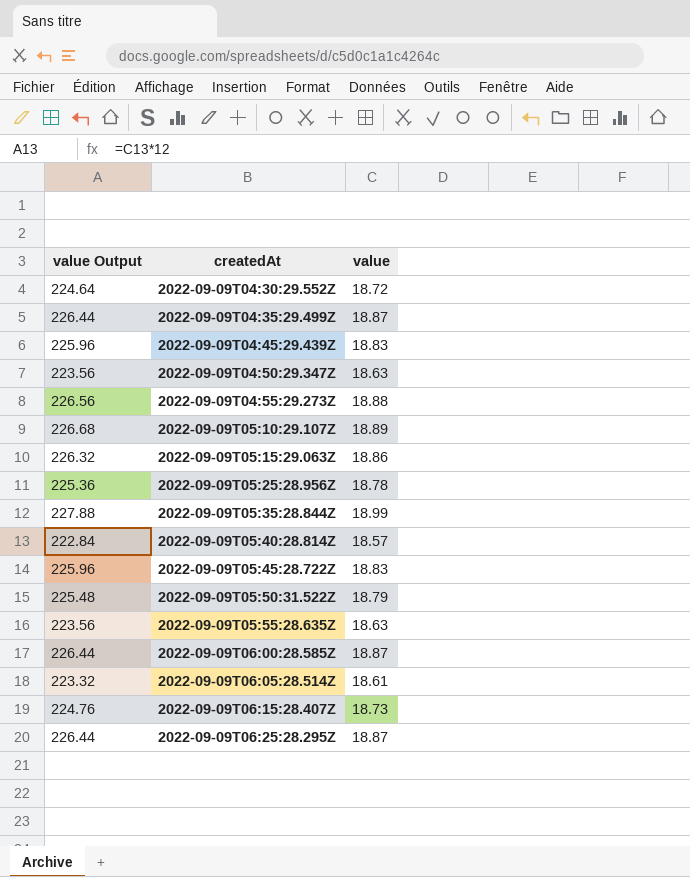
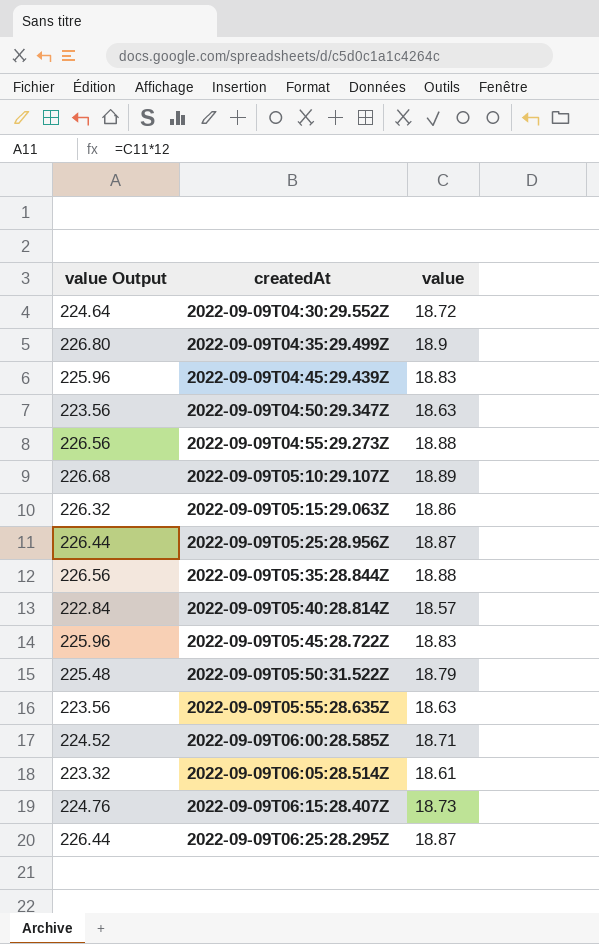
2022-09-09T04:35:29.499Z | value Output: 226.44 -> 226.80
2022-09-09T04:35:29.499Z | value: 18.87 -> 18.9
2022-09-09T05:25:28.956Z | value Output: 225.36 -> 226.44
2022-09-09T05:25:28.956Z | value: 18.78 -> 18.87
2022-09-09T05:35:28.844Z | value Output: 227.88 -> 226.56
2022-09-09T05:35:28.844Z | value: 18.99 -> 18.88
2022-09-09T06:00:28.585Z | value Output: 226.44 -> 224.52
2022-09-09T06:00:28.585Z | value: 18.87 -> 18.71

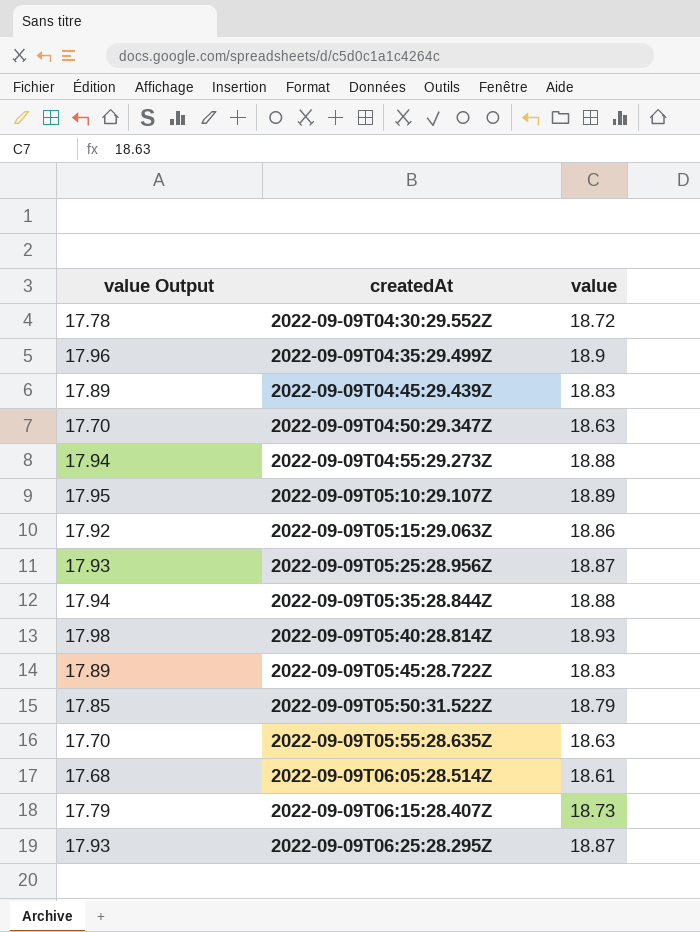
column value Output | formula: [value] * 12 -> [value] * 0.95
row 2022-09-09T06:00:28.585Z: 224.52 | 18.71 -> none
2022-09-09T05:40:28.814Z | value: 18.57 -> 18.93

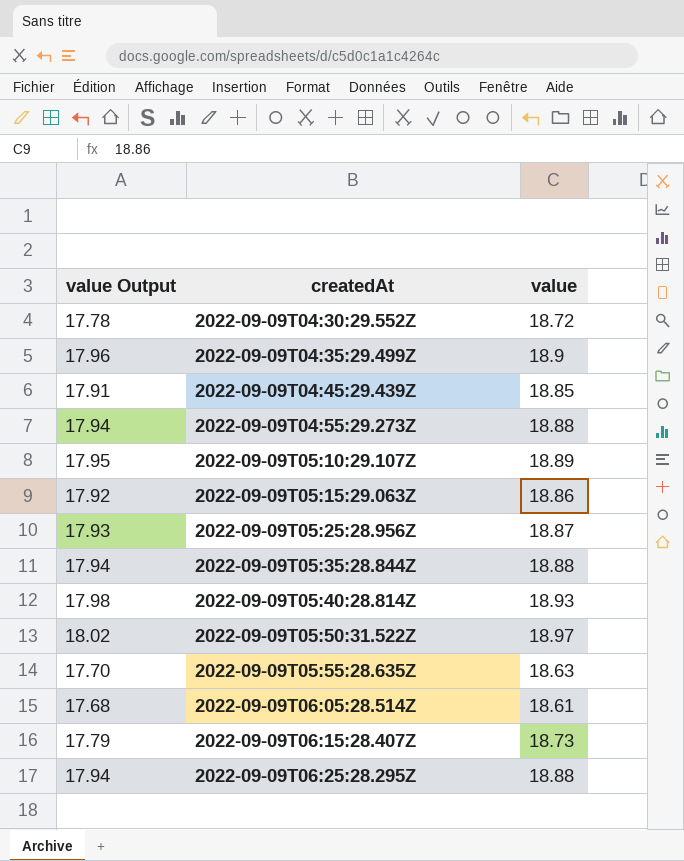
row 2022-09-09T04:50:29.347Z: 17.70 | 18.63 -> none
row 2022-09-09T05:45:28.722Z: 17.89 | 18.83 -> none
2022-09-09T04:45:29.439Z | value Output: 17.89 -> 17.91
2022-09-09T04:45:29.439Z | value: 18.83 -> 18.85
2022-09-09T05:50:31.522Z | value Output: 17.85 -> 18.02
2022-09-09T05:50:31.522Z | value: 18.79 -> 18.97
2022-09-09T06:25:28.295Z | value Output: 17.93 -> 17.94
2022-09-09T06:25:28.295Z | value: 18.87 -> 18.88

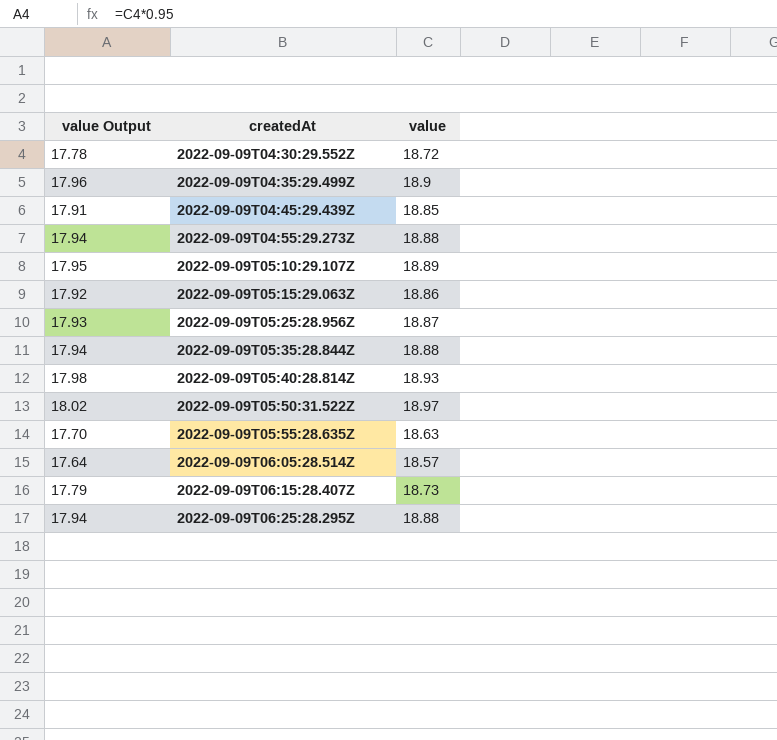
2022-09-09T06:05:28.514Z | value Output: 17.68 -> 17.64
2022-09-09T06:05:28.514Z | value: 18.61 -> 18.57

